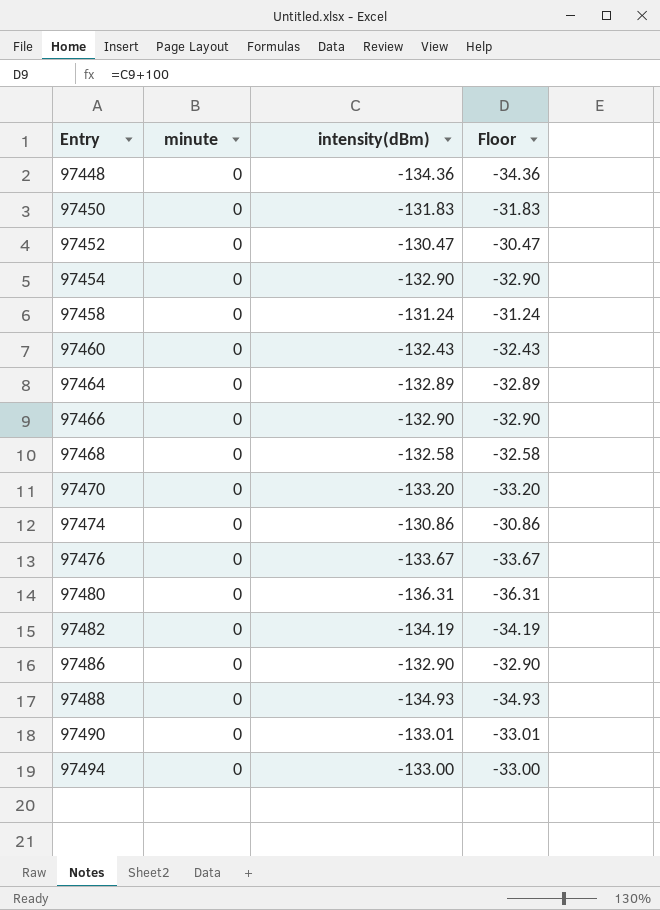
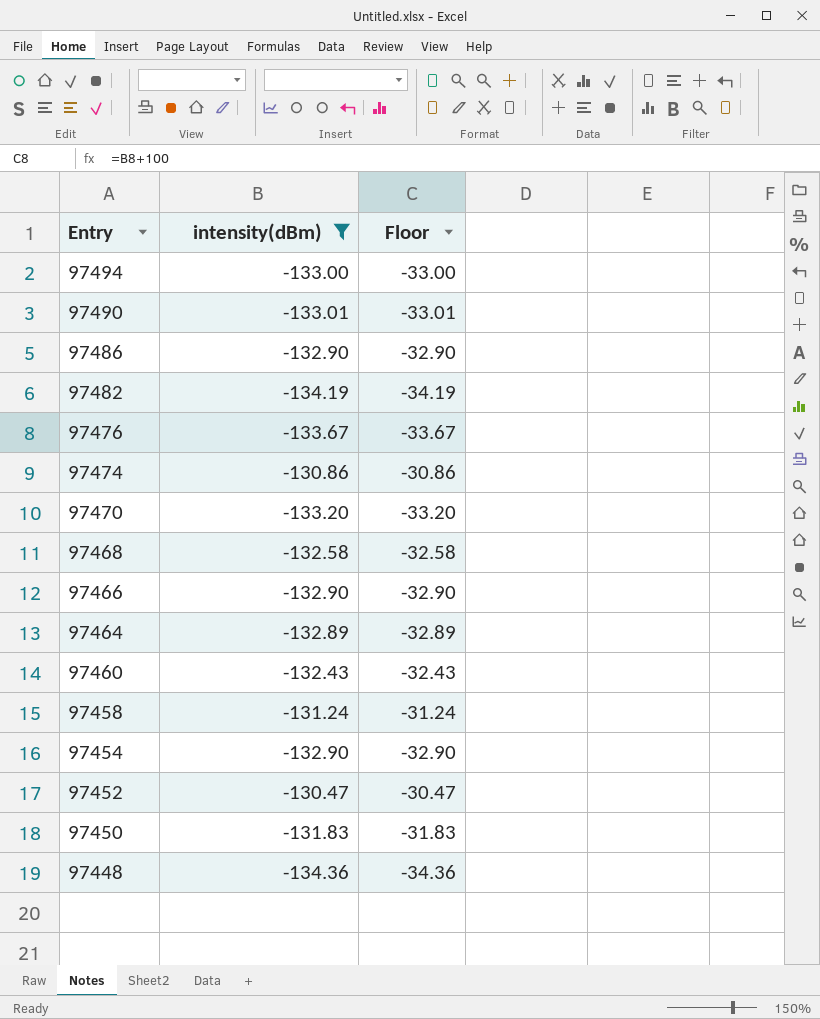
filter: none -> intensity(dBm) >= -134.36
row order: Entry ascending -> Entry descending
column minute | position: 2 -> none

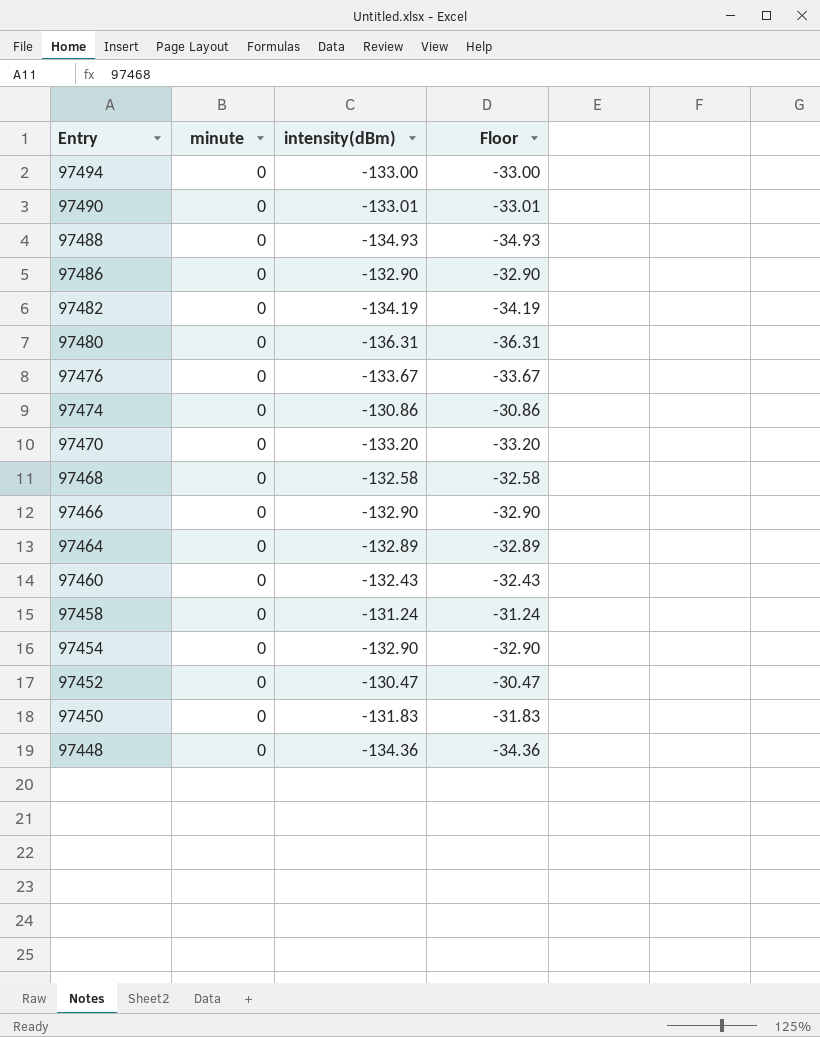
filter: intensity(dBm) >= -134.36 -> none
column minute | position: none -> 2

